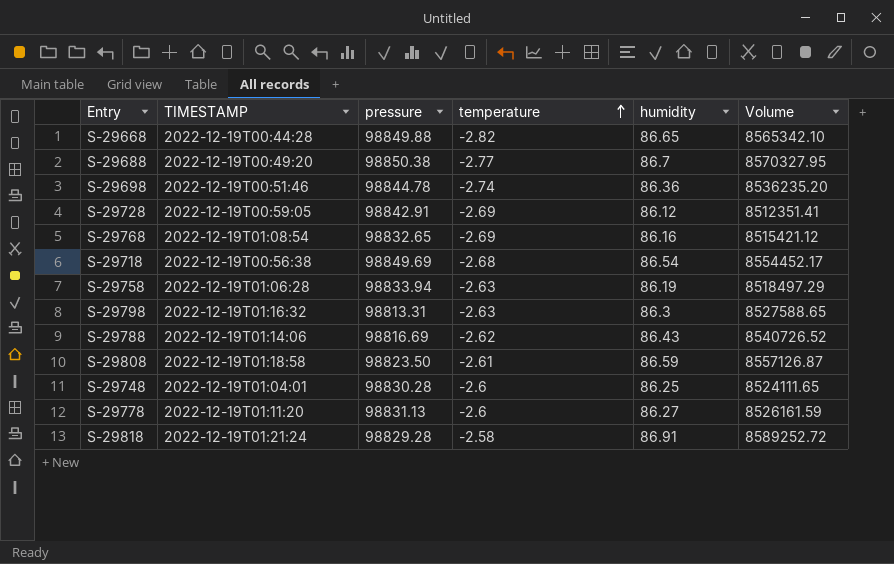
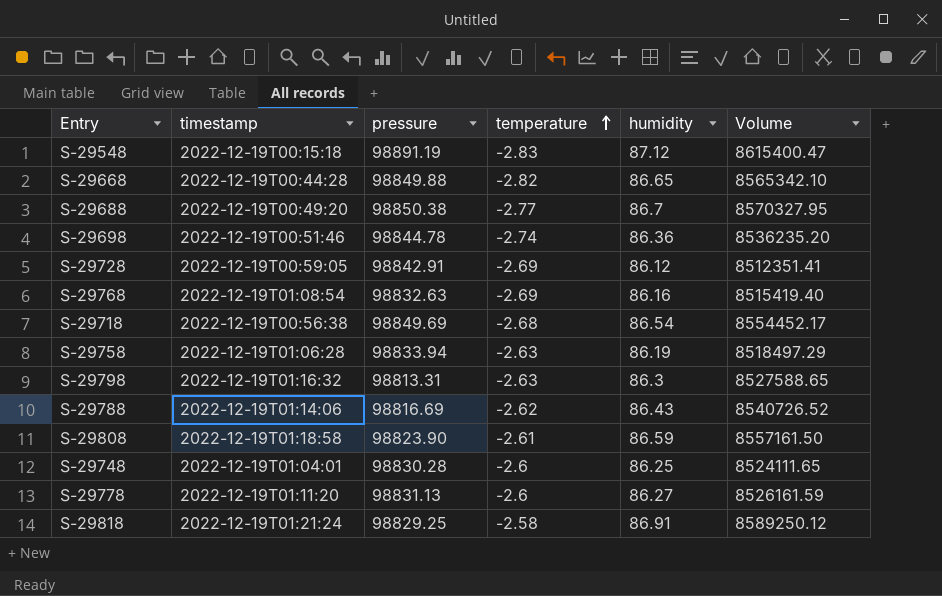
column name: TIMESTAMP -> timestamp
row S-29548: none -> 2022-12-19T00:15:18 | 98891.19 | -2.83 | 87.12 | 8615400.47
S-29768 | pressure: 98832.65 -> 98832.63
S-29768 | Volume: 8515421.12 -> 8515419.40
S-29808 | pressure: 98823.50 -> 98823.90
S-29808 | Volume: 8557126.87 -> 8557161.50
S-29818 | pressure: 98829.28 -> 98829.25
S-29818 | Volume: 8589252.72 -> 8589250.12

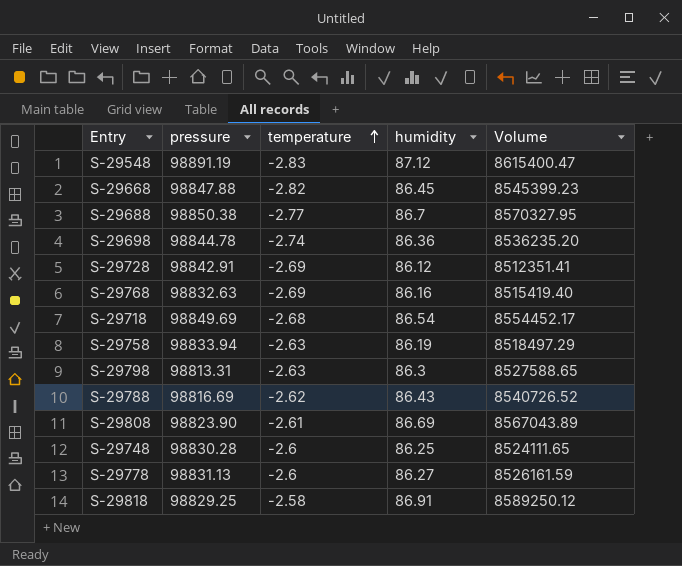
column timestamp | position: 2 -> none
S-29668 | pressure: 98849.88 -> 98847.88
S-29668 | humidity: 86.65 -> 86.45
S-29668 | Volume: 8565342.10 -> 8545399.23
S-29808 | humidity: 86.59 -> 86.69
S-29808 | Volume: 8557161.50 -> 8567043.89

